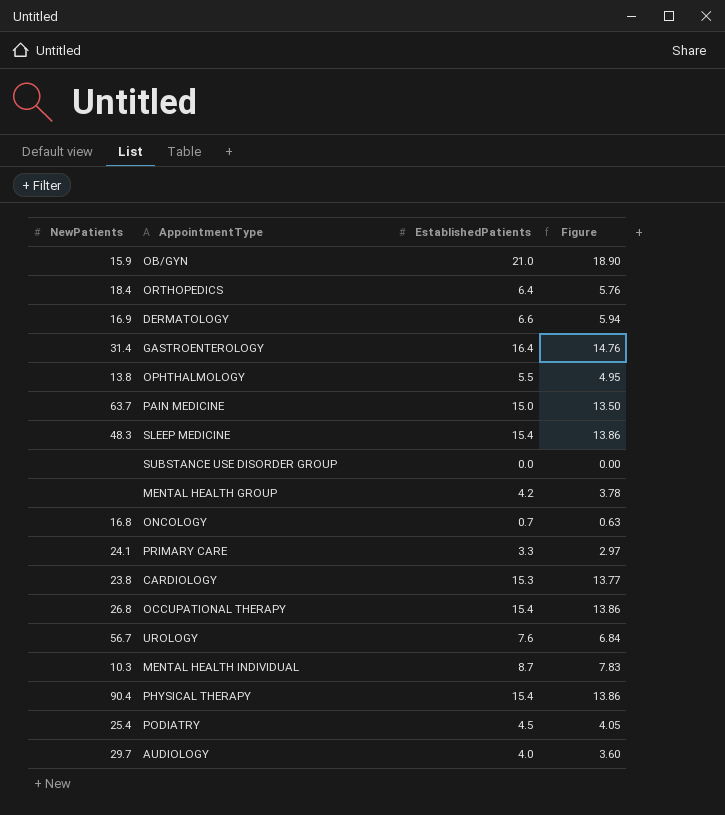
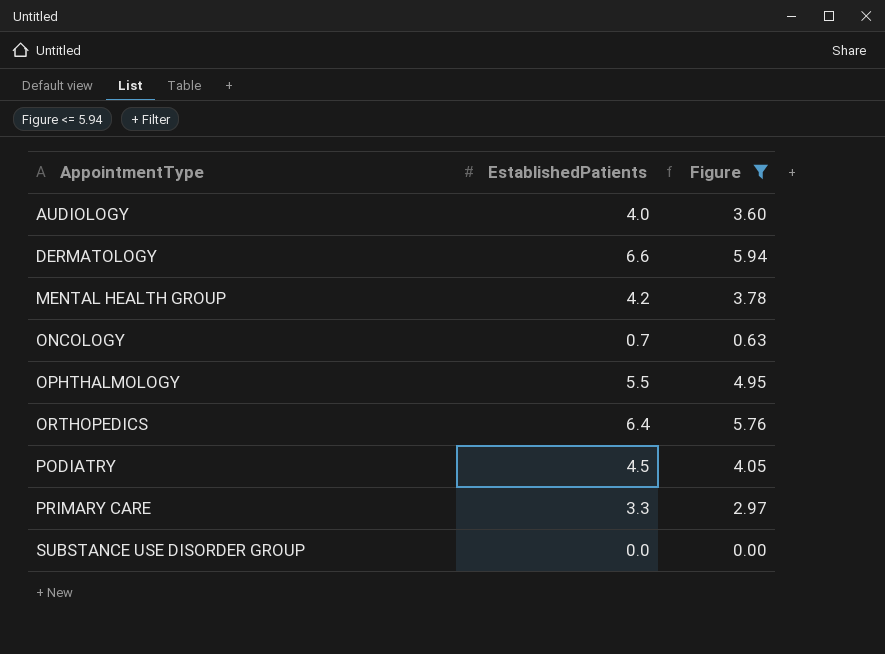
filter: none -> Figure <= 5.94
row order: none -> AppointmentType ascending
column NewPatients | position: 1 -> none

